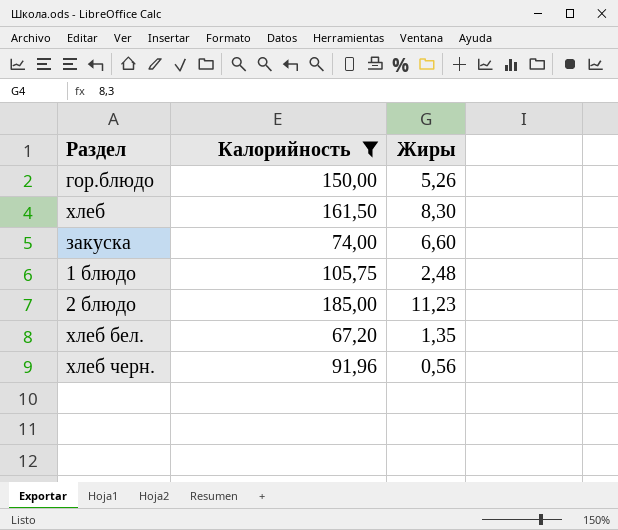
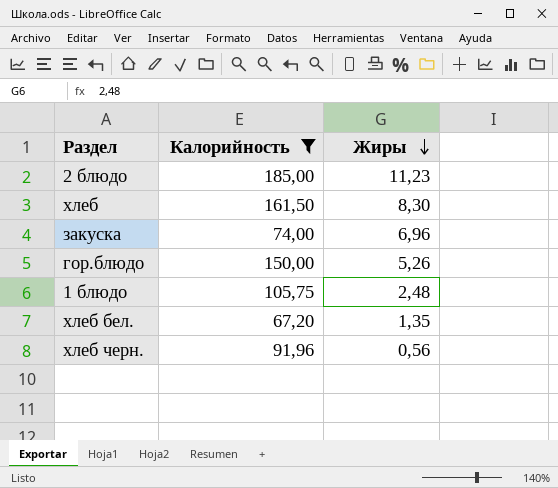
row order: none -> Жиры descending
закуска | Жиры: 6,60 -> 6,96

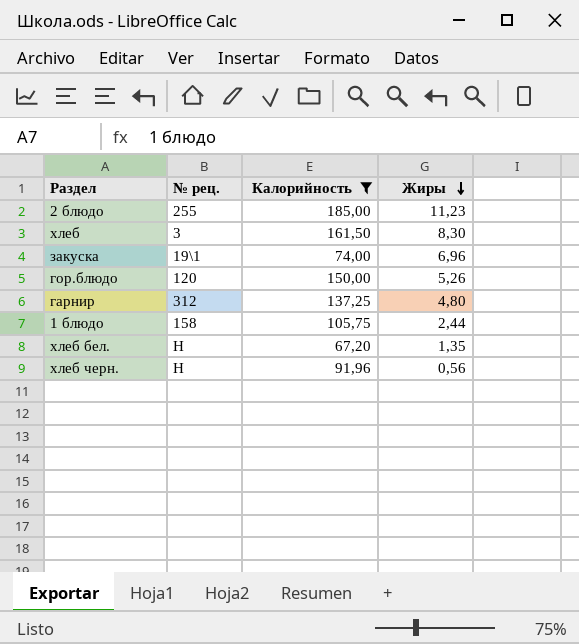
column № рец. | position: none -> 2
row гарнир: none -> 312 | 137,25 | 4,80
1 блюдо | Жиры: 2,48 -> 2,44

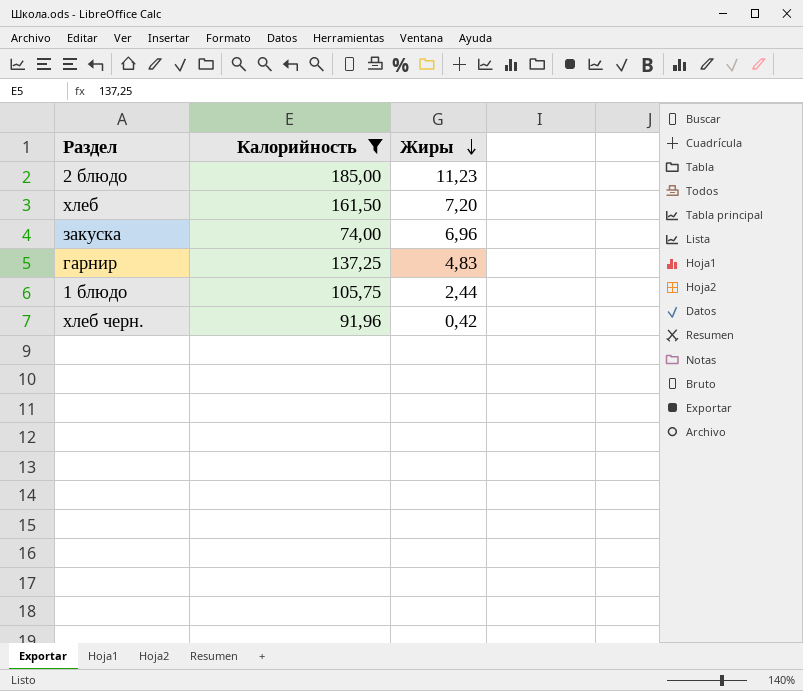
column № рец. | position: 2 -> none
row гор.блюдо: 120 | 150,00 | 5,26 -> none
row хлеб бел.: Н | 67,20 | 1,35 -> none
хлеб | Жиры: 8,30 -> 7,20
гарнир | Жиры: 4,80 -> 4,83
хлеб черн. | Жиры: 0,56 -> 0,42

